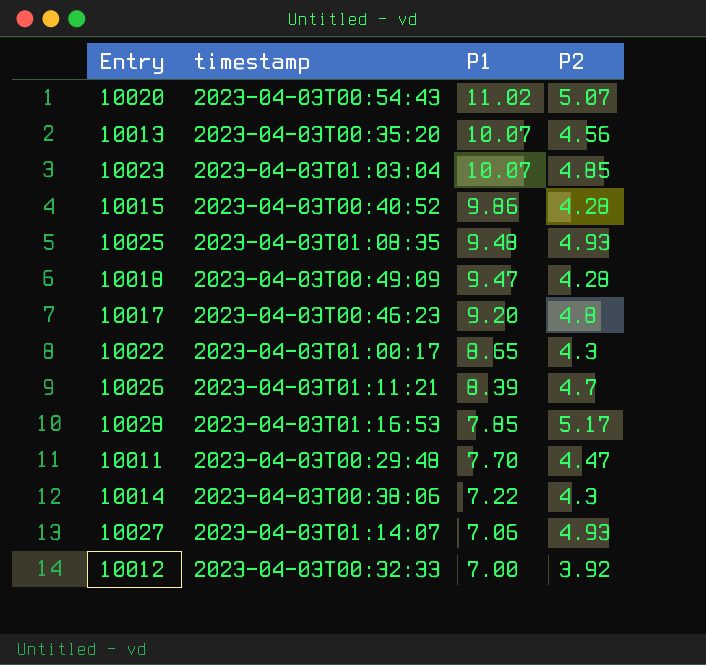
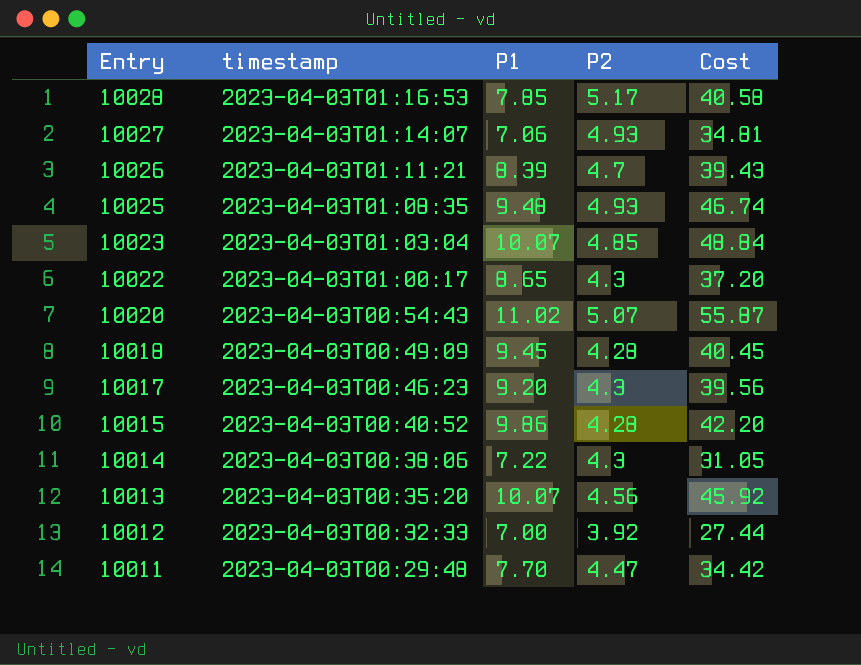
row order: P1 descending -> Entry descending
column Cost | formula: none -> [P1] * [P2]
10018 | P1: 9.47 -> 9.45
10017 | P2: 4.8 -> 4.3

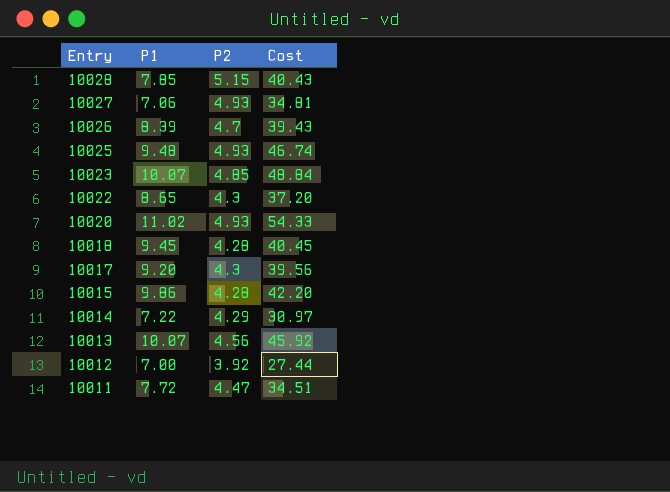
column timestamp | position: 2 -> none
10028 | P2: 5.17 -> 5.15
10028 | Cost: 40.58 -> 40.43
10020 | P2: 5.07 -> 4.93
10020 | Cost: 55.87 -> 54.33
10014 | P2: 4.3 -> 4.29
10014 | Cost: 31.05 -> 30.97
10011 | P1: 7.70 -> 7.72
10011 | Cost: 34.42 -> 34.51

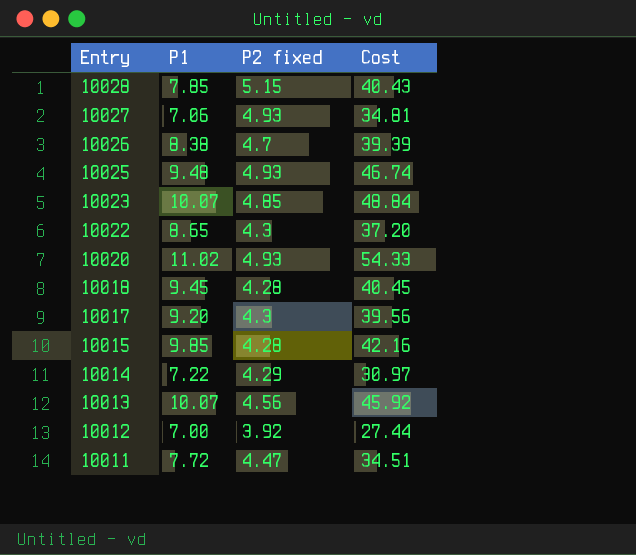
column name: P2 -> P2 fixed
10026 | P1: 8.39 -> 8.38
10026 | Cost: 39.43 -> 39.39
10015 | P1: 9.86 -> 9.85
10015 | Cost: 42.20 -> 42.16

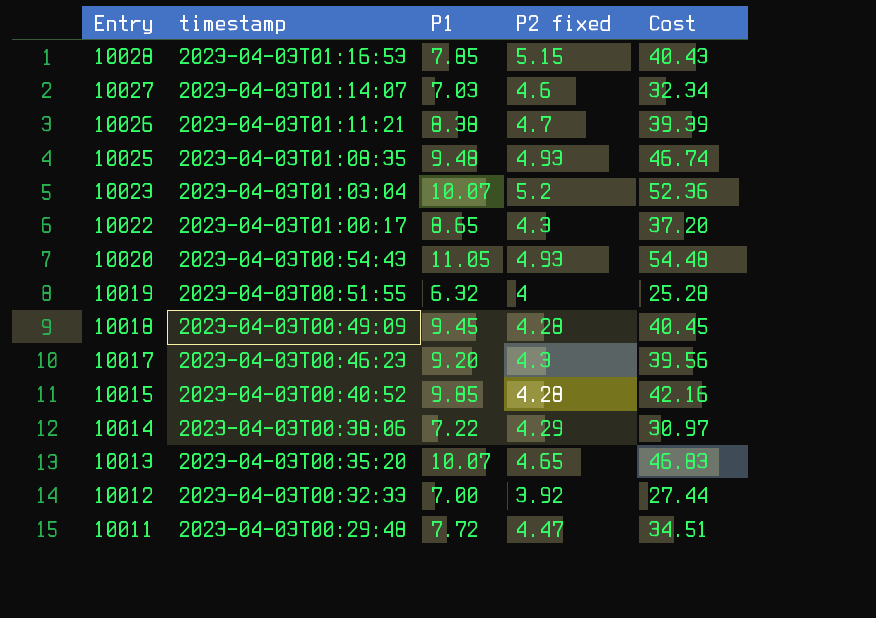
column timestamp | position: none -> 2
10027 | P1: 7.06 -> 7.03
10027 | P2 fixed: 4.93 -> 4.6
10027 | Cost: 34.81 -> 32.34
10023 | P2 fixed: 4.85 -> 5.2
10023 | Cost: 48.84 -> 52.36
10020 | P1: 11.02 -> 11.05
10020 | Cost: 54.33 -> 54.48
row 10019: none -> 2023-04-03T00:51:55 | 6.32 | 4 | 25.28
10013 | P2 fixed: 4.56 -> 4.65
10013 | Cost: 45.92 -> 46.83

